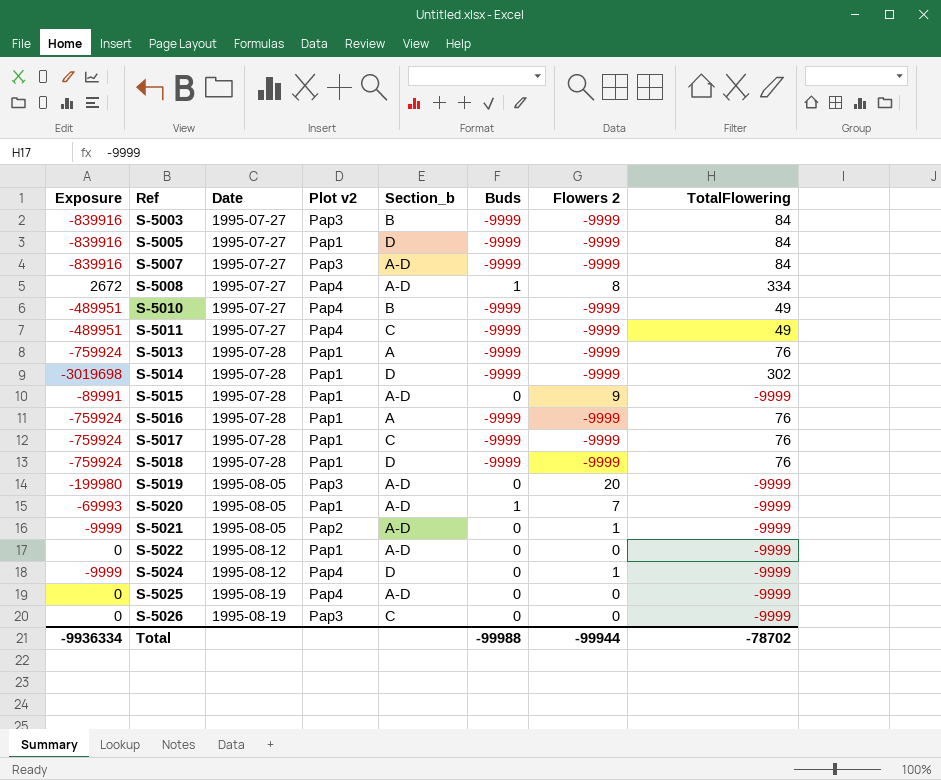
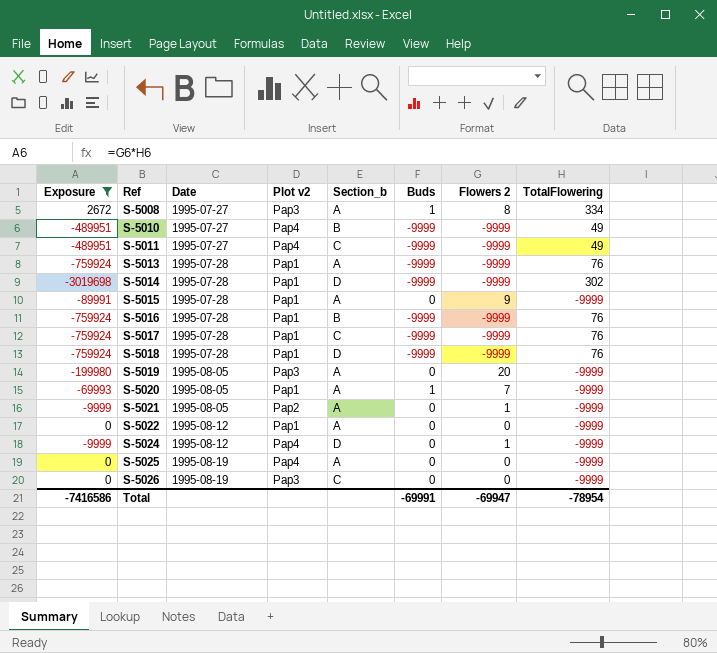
filter: none -> Exposure != -839916
S-5008 | Plot v2: Pap4 -> Pap3
S-5008 | Section_b: A-D -> A
S-5015 | Section_b: A-D -> A
S-5016 | Section_b: A -> B
S-5019 | Section_b: A-D -> A
S-5020 | Section_b: A-D -> A
S-5021 | Section_b: A-D -> A
S-5022 | Section_b: A-D -> A
S-5025 | Section_b: A-D -> A
Total | Exposure: -9936334 -> -7416586
Total | Buds: -99988 -> -69991
Total | Flowers 2: -99944 -> -69947
Total | TotalFlowering: -78702 -> -78954

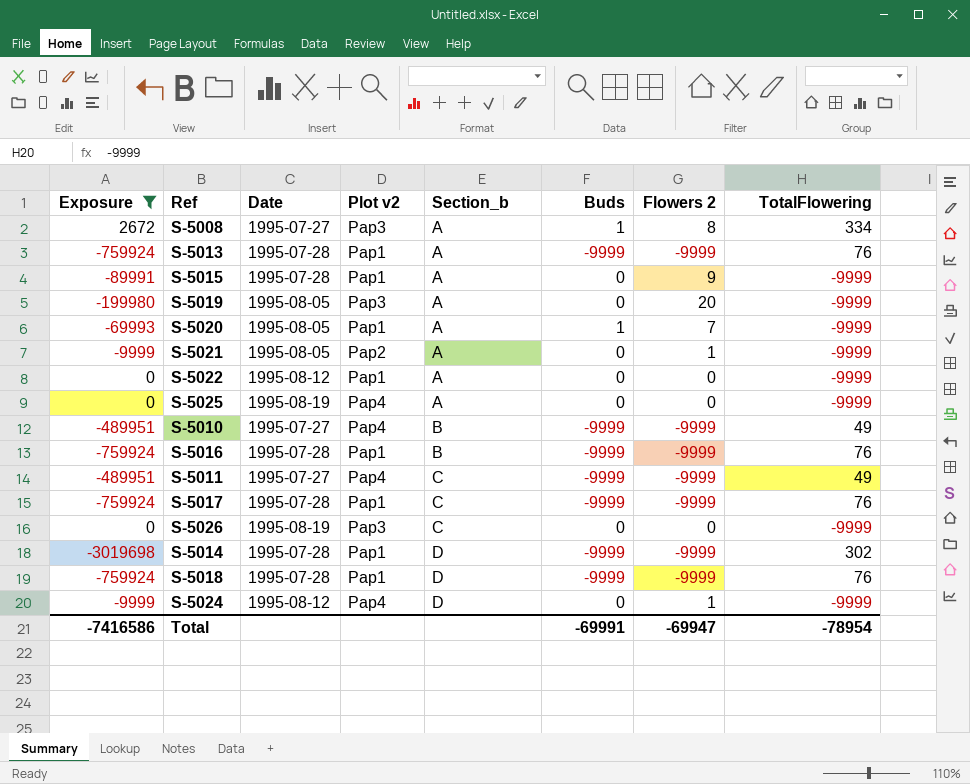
row order: Ref ascending -> Section_b ascending

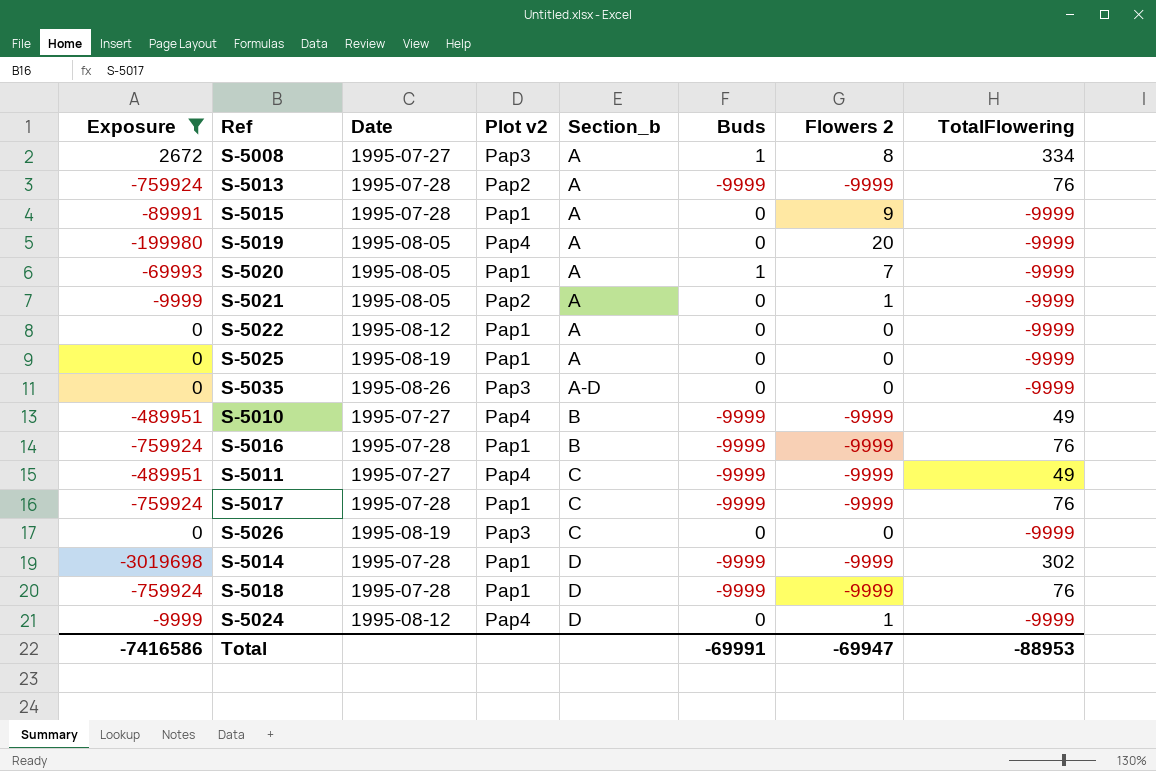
S-5013 | Plot v2: Pap1 -> Pap2
S-5019 | Plot v2: Pap3 -> Pap4
S-5025 | Plot v2: Pap4 -> Pap1
row S-5035: none -> 0 | 1995-08-26 | Pap3 | A-D | 0 | 0 | -9999
Total | TotalFlowering: -78954 -> -88953

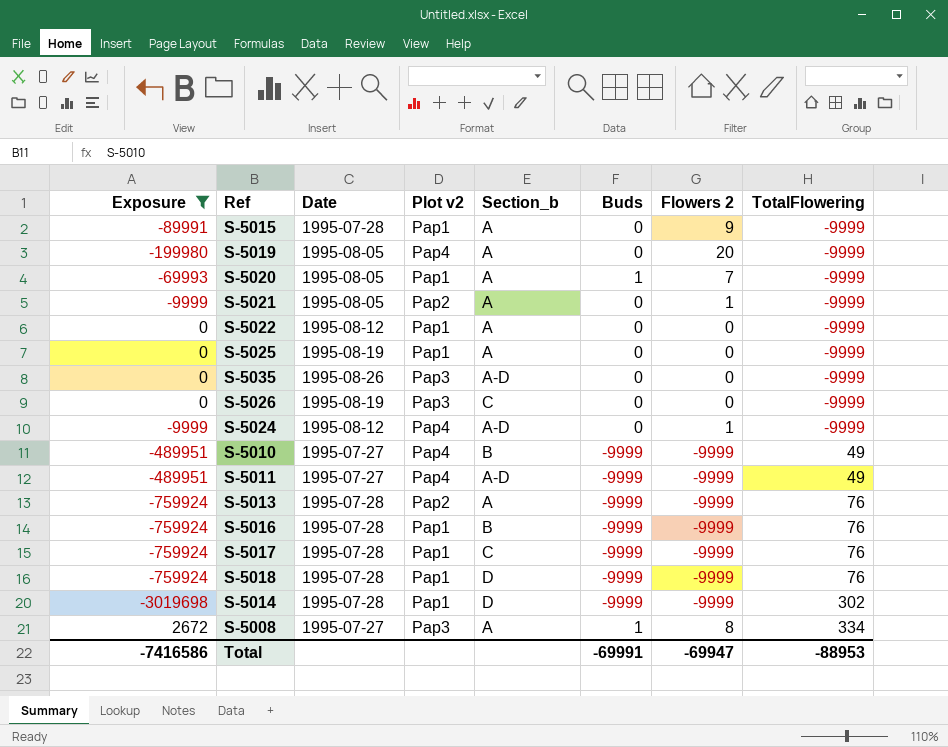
row order: Section_b ascending -> TotalFlowering ascending
S-5024 | Section_b: D -> A-D
S-5011 | Section_b: C -> A-D

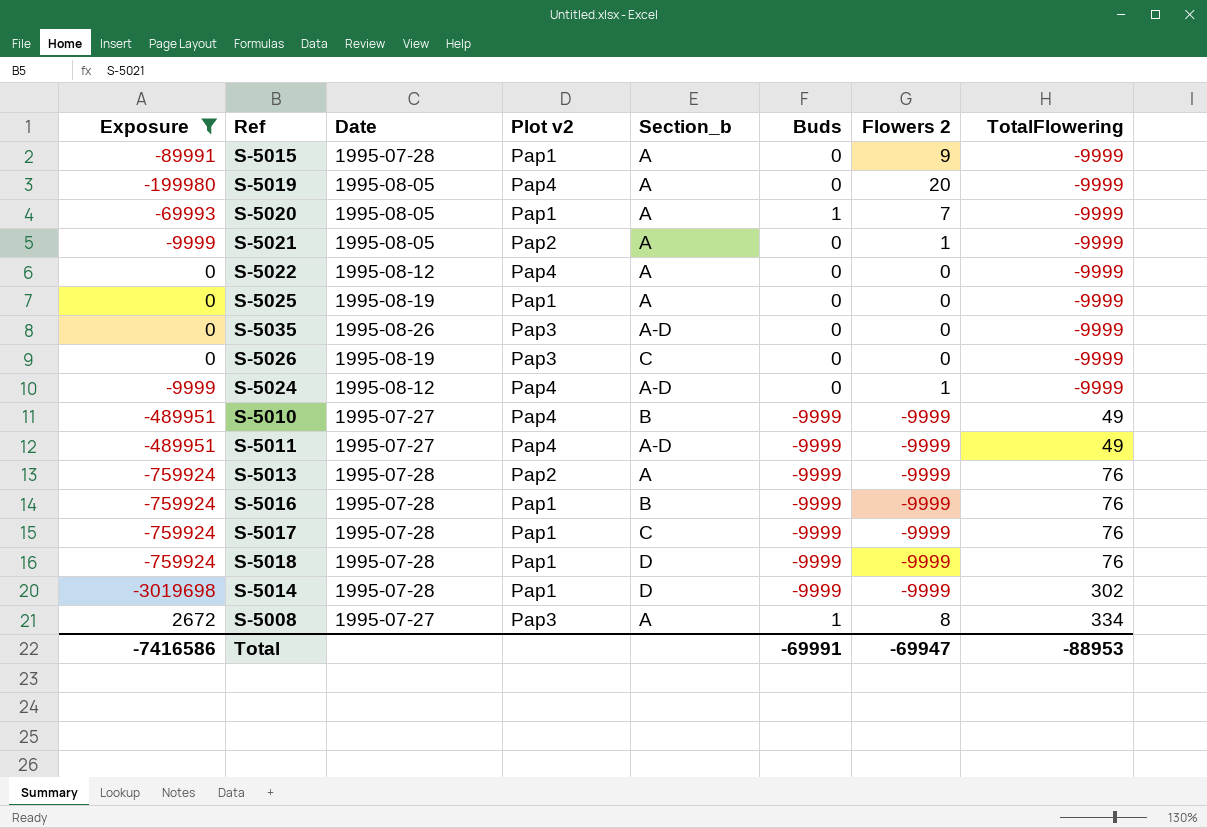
S-5022 | Plot v2: Pap1 -> Pap4

